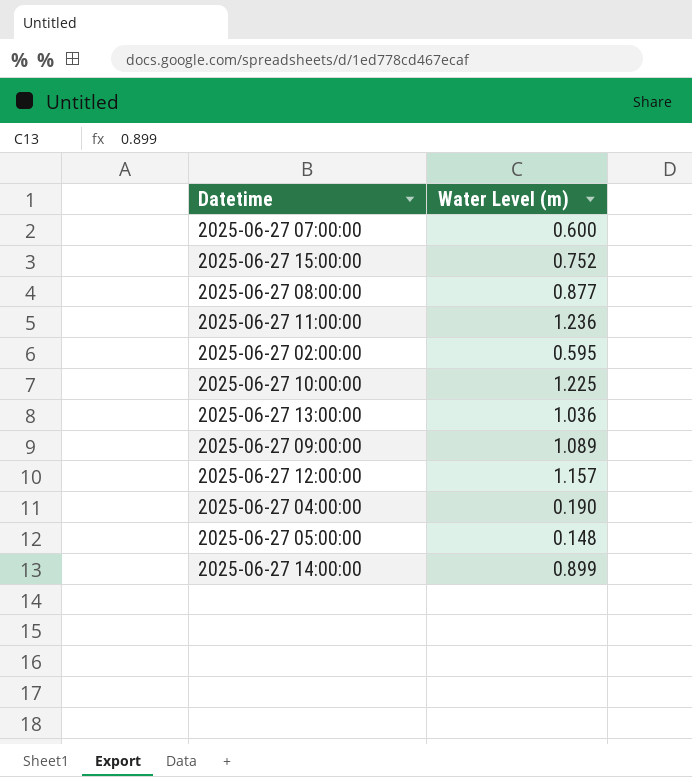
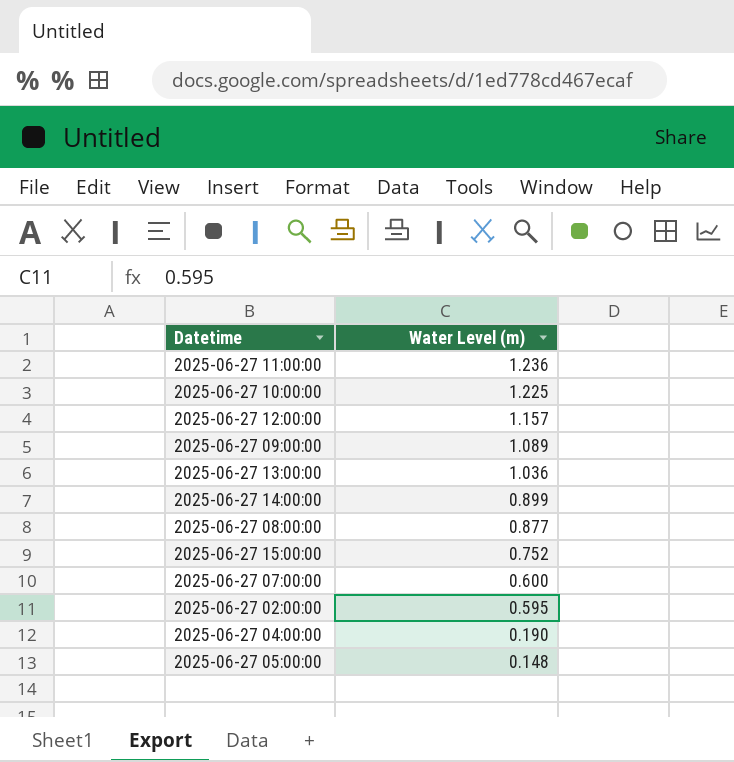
row order: none -> Water Level (m) descending

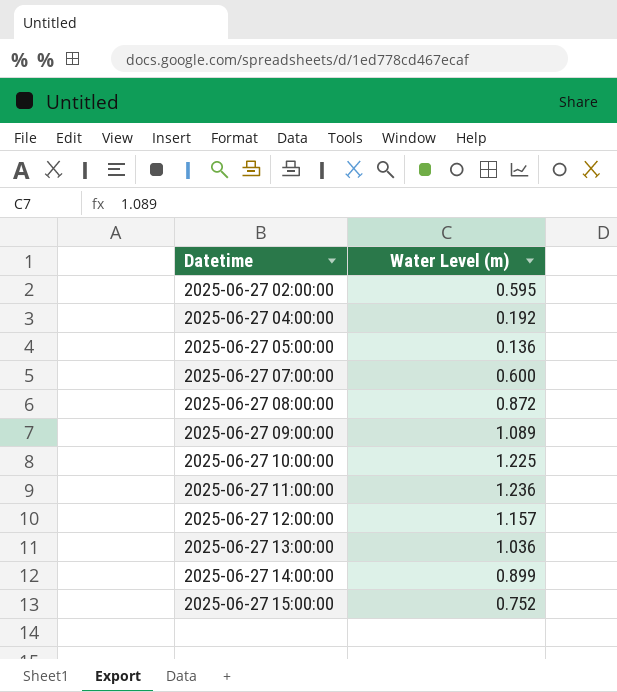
row order: Water Level (m) descending -> Datetime ascending
2025-06-27 04:00:00 | Water Level (m): 0.190 -> 0.192
2025-06-27 05:00:00 | Water Level (m): 0.148 -> 0.136
2025-06-27 08:00:00 | Water Level (m): 0.877 -> 0.872

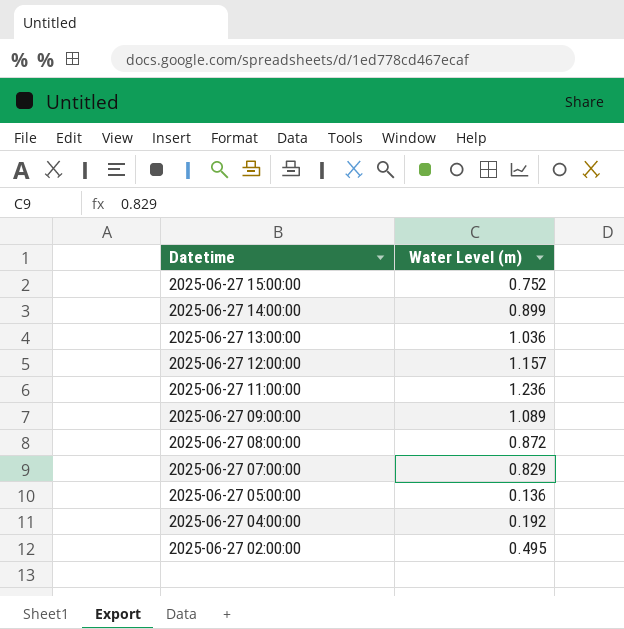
row order: Datetime ascending -> Datetime descending
row 2025-06-27 10:00:00: 1.225 -> none
2025-06-27 07:00:00 | Water Level (m): 0.600 -> 0.829
2025-06-27 02:00:00 | Water Level (m): 0.595 -> 0.495

